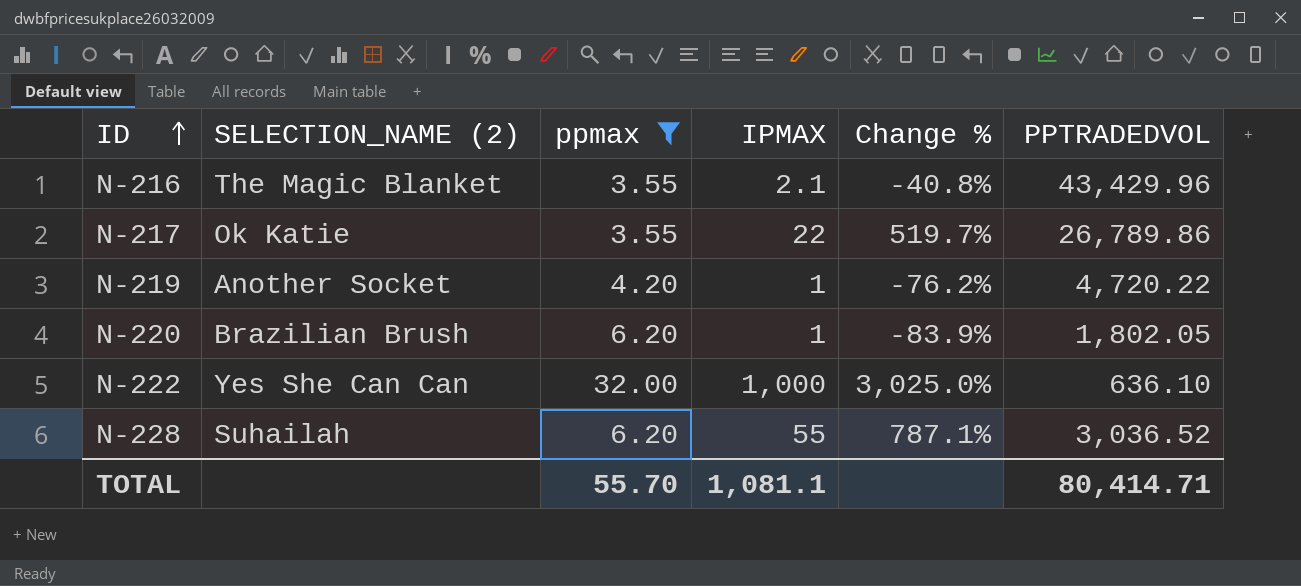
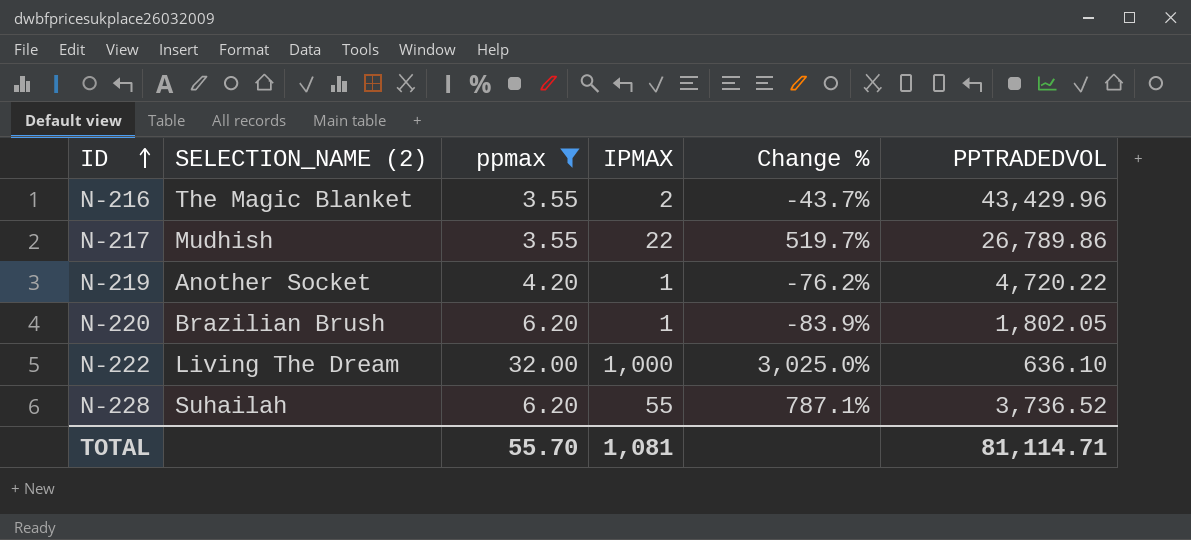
N-216 | IPMAX: 2.1 -> 2
N-216 | Change %: -40.8% -> -43.7%
N-217 | SELECTION_NAME (2): Ok Katie -> Mudhish
N-222 | SELECTION_NAME (2): Yes She Can Can -> Living The Dream
N-228 | PPTRADEDVOL: 3,036.52 -> 3,736.52
TOTAL | IPMAX: 1,081.1 -> 1,081
TOTAL | PPTRADEDVOL: 80,414.71 -> 81,114.71

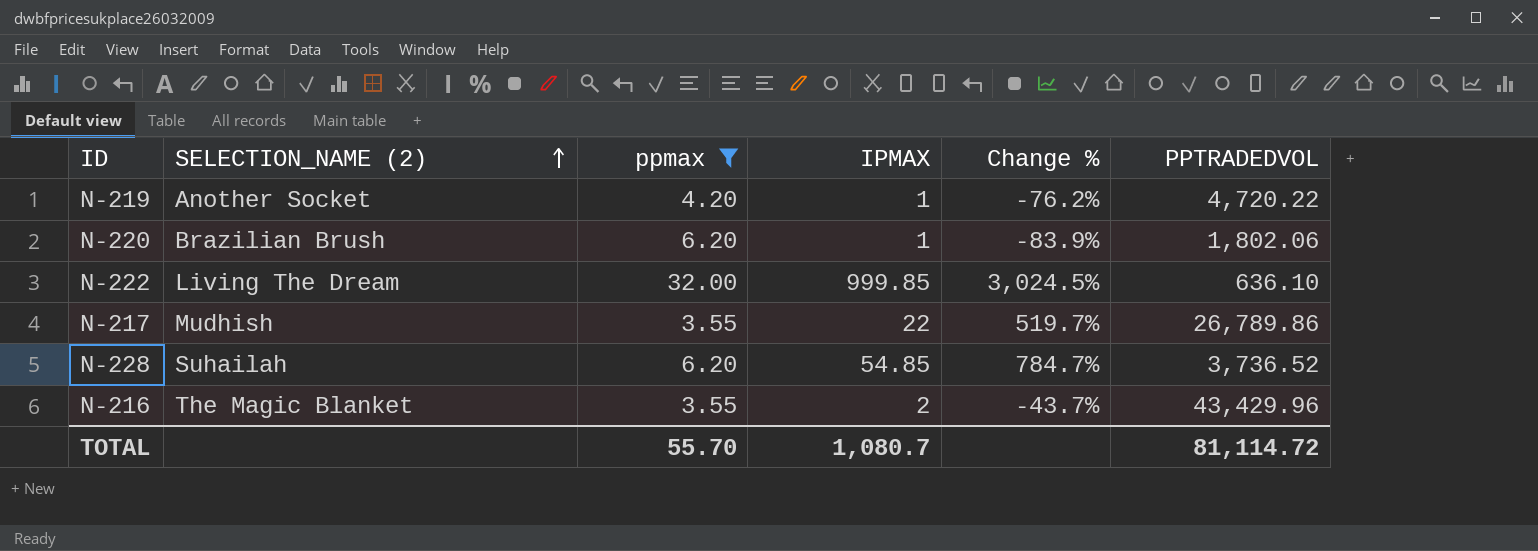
row order: ID ascending -> SELECTION_NAME (2) ascending
N-220 | PPTRADEDVOL: 1,802.05 -> 1,802.06
N-222 | IPMAX: 1,000 -> 999.85
N-222 | Change %: 3,025.0% -> 3,024.5%
N-228 | IPMAX: 55 -> 54.85
N-228 | Change %: 787.1% -> 784.7%
TOTAL | IPMAX: 1,081 -> 1,080.7
TOTAL | PPTRADEDVOL: 81,114.71 -> 81,114.72

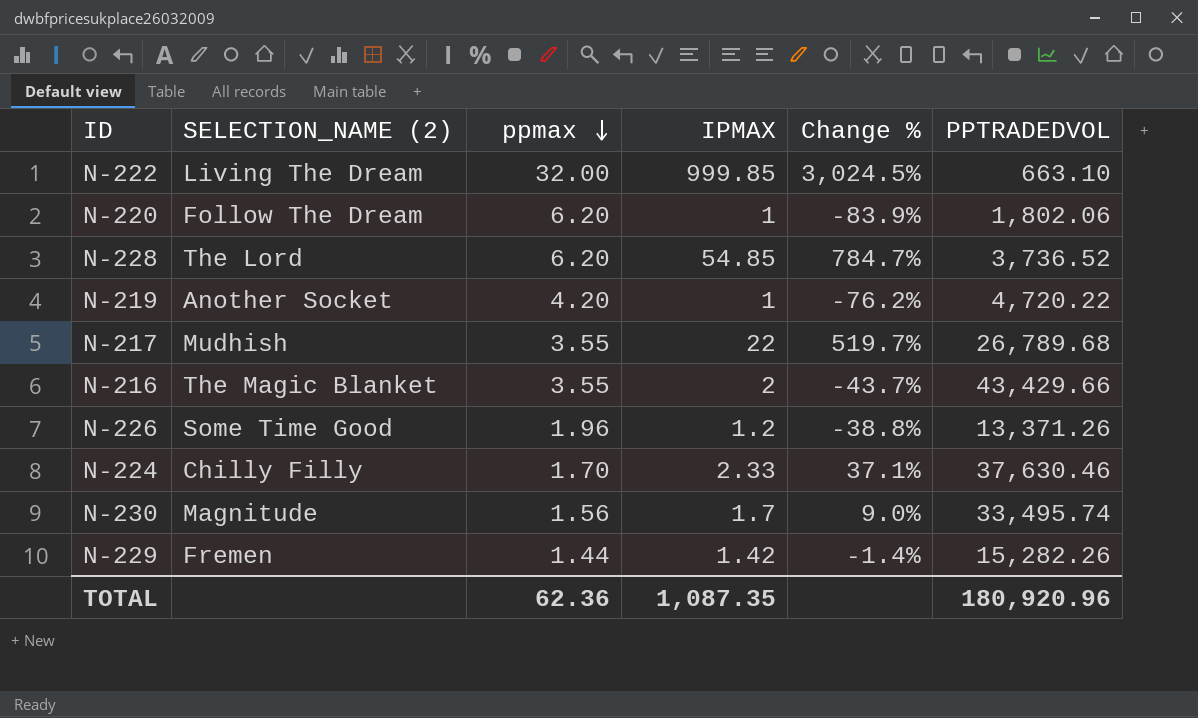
filter: ppmax >= 3.55 -> none
row order: SELECTION_NAME (2) ascending -> ppmax descending
N-222 | PPTRADEDVOL: 636.10 -> 663.10
N-220 | SELECTION_NAME (2): Brazilian Brush -> Follow The Dream
N-228 | SELECTION_NAME (2): Suhailah -> The Lord
N-217 | PPTRADEDVOL: 26,789.86 -> 26,789.68
N-216 | PPTRADEDVOL: 43,429.96 -> 43,429.66
TOTAL | ppmax: 55.70 -> 62.36
TOTAL | IPMAX: 1,080.7 -> 1,087.35
TOTAL | PPTRADEDVOL: 81,114.72 -> 180,920.96

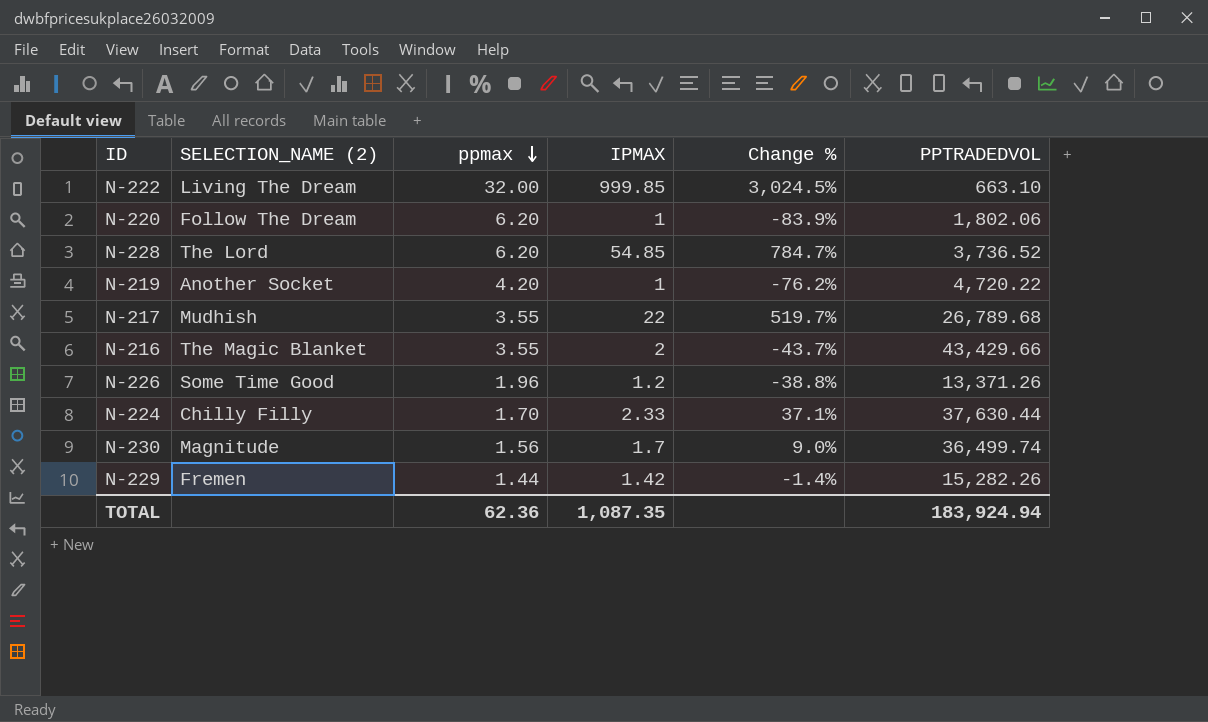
N-224 | PPTRADEDVOL: 37,630.46 -> 37,630.44
N-230 | PPTRADEDVOL: 33,495.74 -> 36,499.74
TOTAL | PPTRADEDVOL: 180,920.96 -> 183,924.94

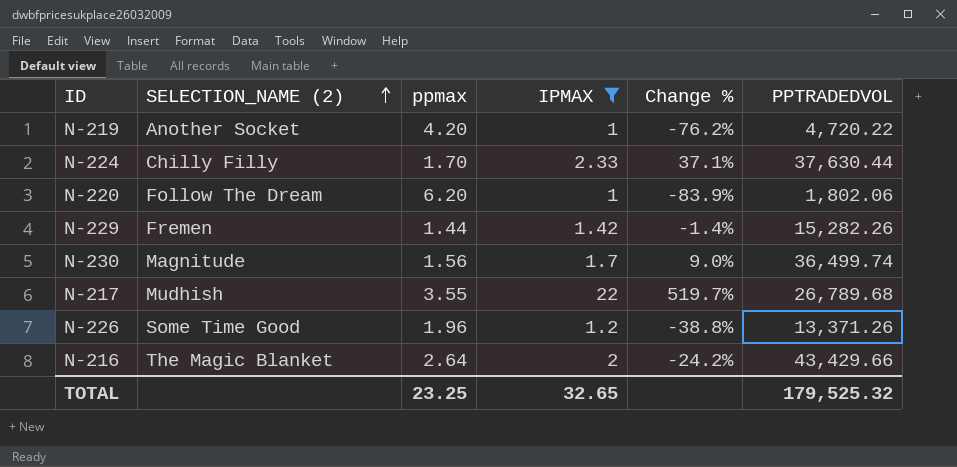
filter: none -> IPMAX <= 22
row order: ppmax descending -> SELECTION_NAME (2) ascending
N-216 | ppmax: 3.55 -> 2.64
N-216 | Change %: -43.7% -> -24.2%
TOTAL | ppmax: 62.36 -> 23.25
TOTAL | IPMAX: 1,087.35 -> 32.65
TOTAL | PPTRADEDVOL: 183,924.94 -> 179,525.32

